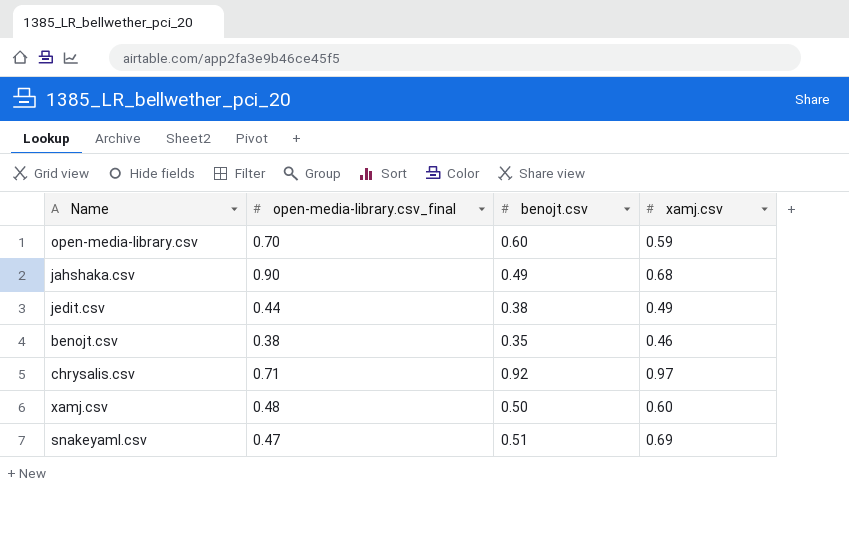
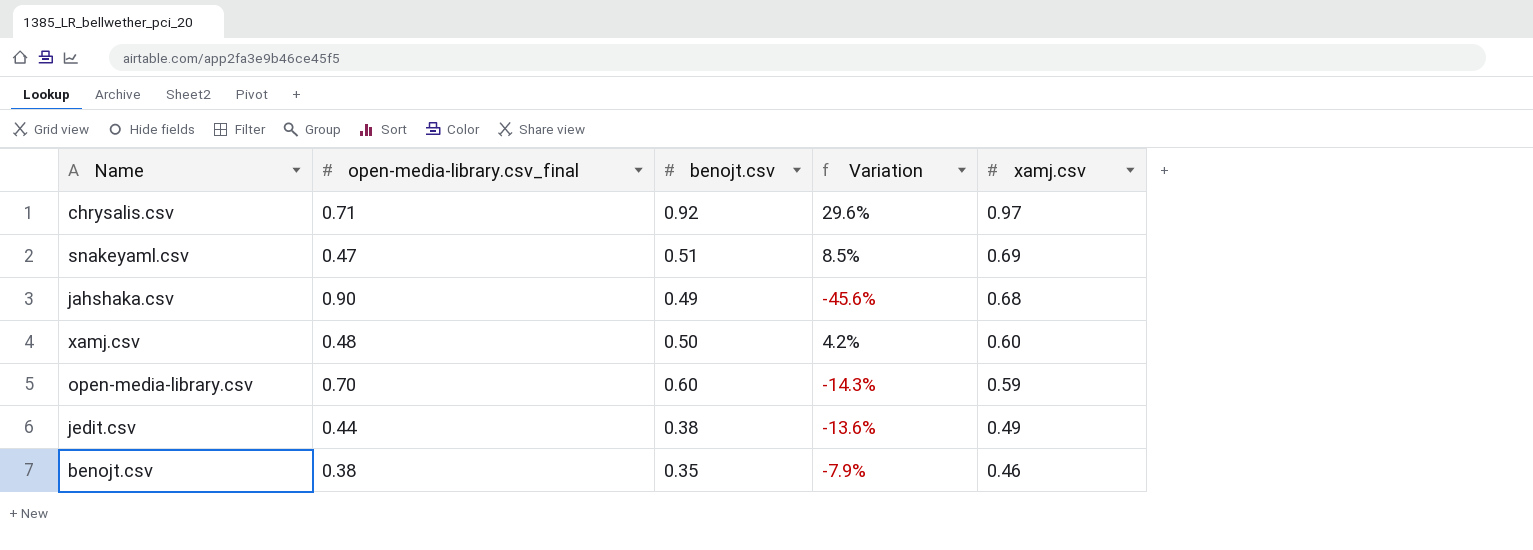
row order: none -> xamj.csv descending
column Variation | formula: none -> ([benojt.csv] - [open-media-library.csv_final]) / [open-media-library.csv_final]

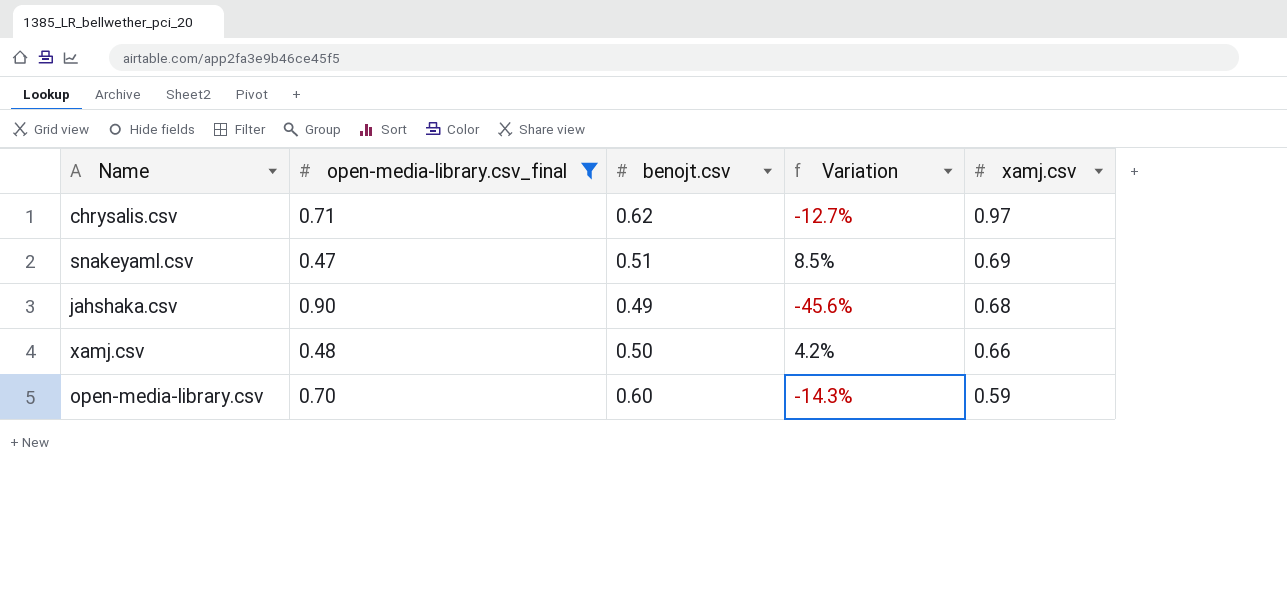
filter: none -> open-media-library.csv_final >= 0.47
chrysalis.csv | benojt.csv: 0.92 -> 0.62
chrysalis.csv | Variation: 29.6% -> -12.7%
xamj.csv | xamj.csv: 0.60 -> 0.66

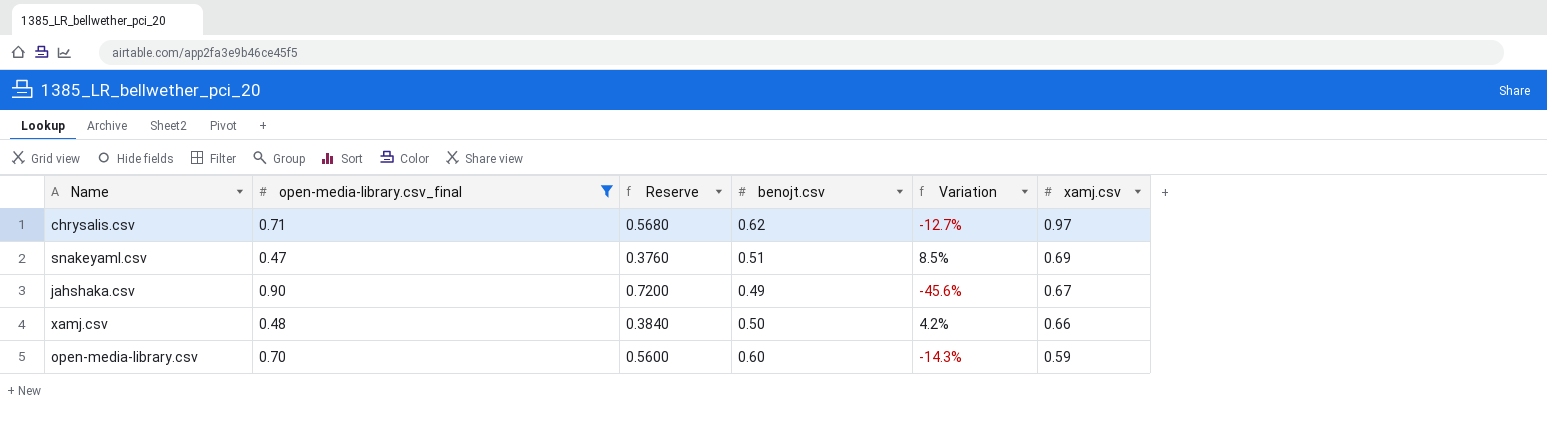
column Reserve | formula: none -> [open-media-library.csv_final] * 0.8
jahshaka.csv | xamj.csv: 0.68 -> 0.67

